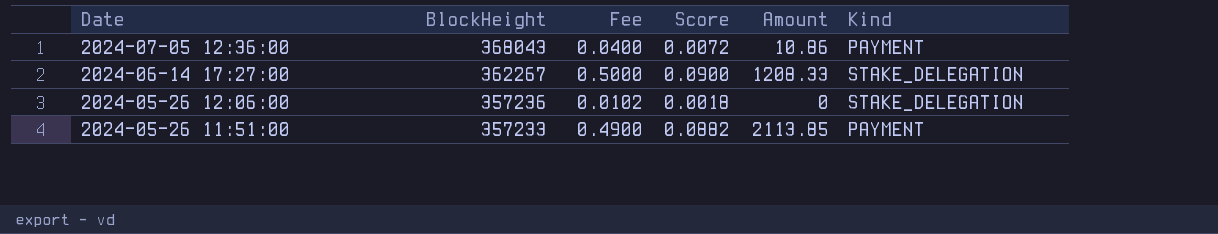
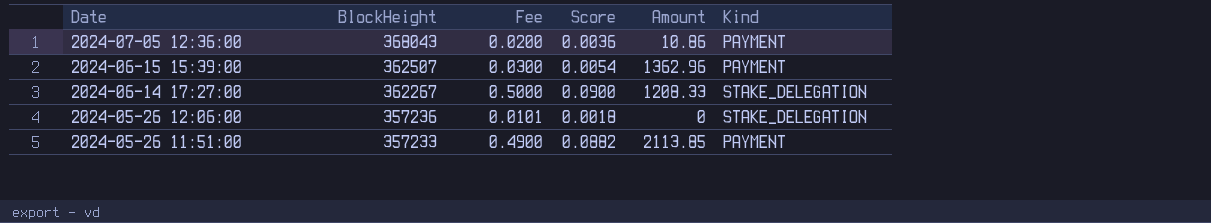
2024-07-05 12:36:00 | Fee: 0.0400 -> 0.0200
2024-07-05 12:36:00 | Score: 0.0072 -> 0.0036
row 2024-06-15 15:39:00: none -> 362507 | 0.0300 | 0.0054 | 1362.96 | PAYMENT
2024-05-26 12:06:00 | Fee: 0.0102 -> 0.0101

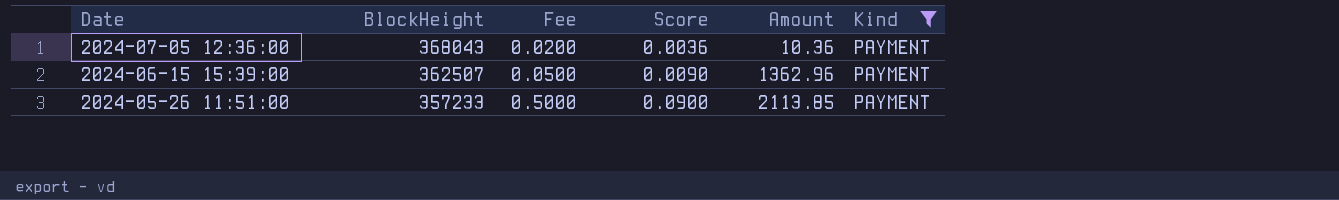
filter: none -> Kind = PAYMENT
2024-07-05 12:36:00 | Amount: 10.86 -> 10.36
2024-06-15 15:39:00 | Fee: 0.0300 -> 0.0500
2024-06-15 15:39:00 | Score: 0.0054 -> 0.0090
2024-05-26 11:51:00 | Fee: 0.4900 -> 0.5000
2024-05-26 11:51:00 | Score: 0.0882 -> 0.0900

